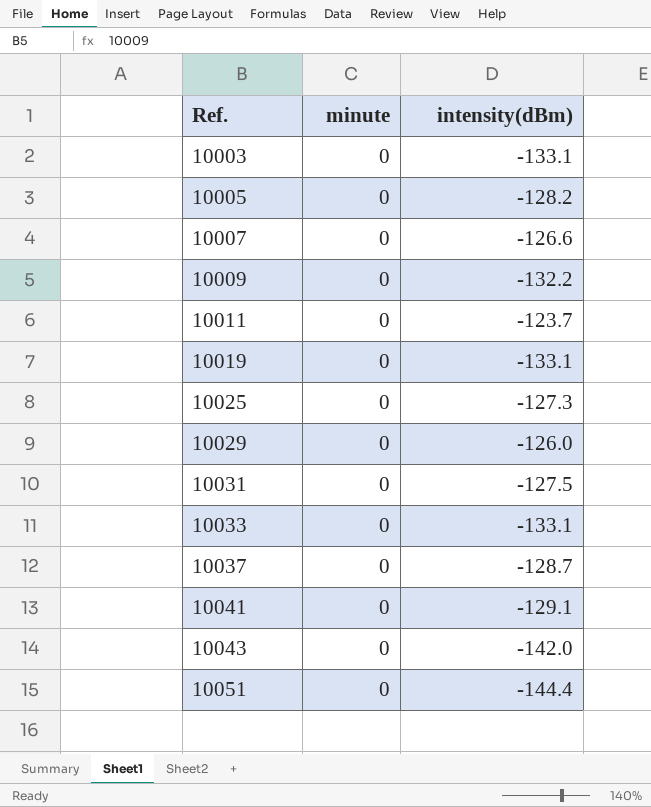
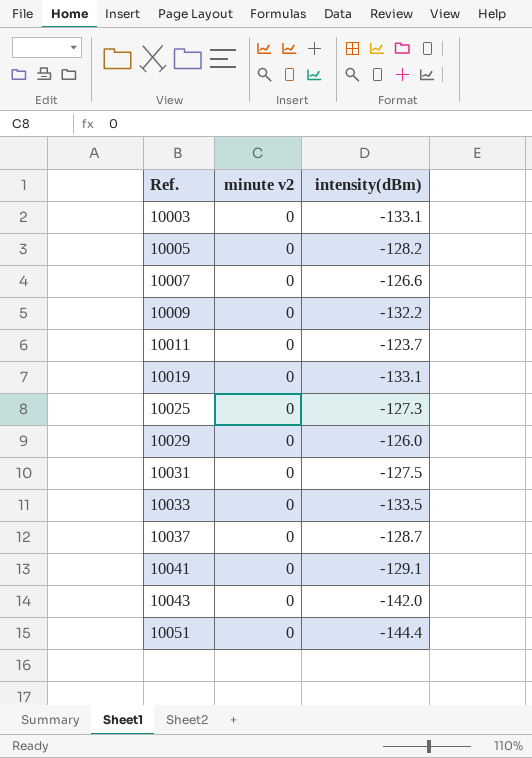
column name: minute -> minute v2
10033 | intensity(dBm): -133.1 -> -133.5

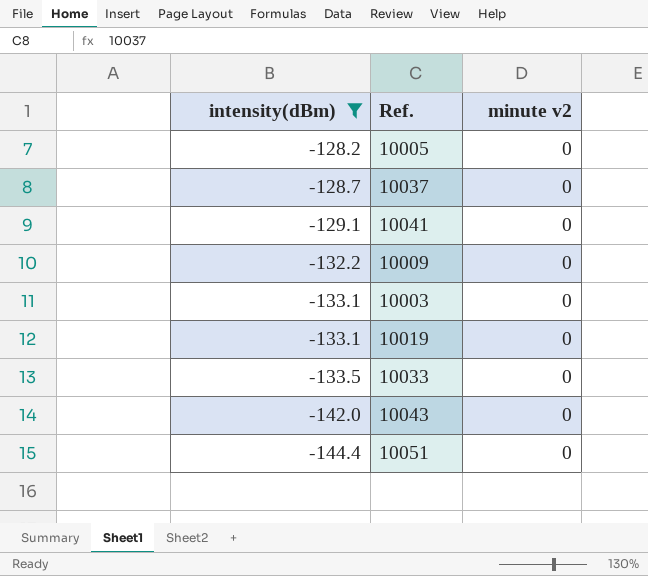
filter: none -> intensity(dBm) <= -128.2
row order: Ref. ascending -> intensity(dBm) descending
column intensity(dBm) | position: 3 -> 1

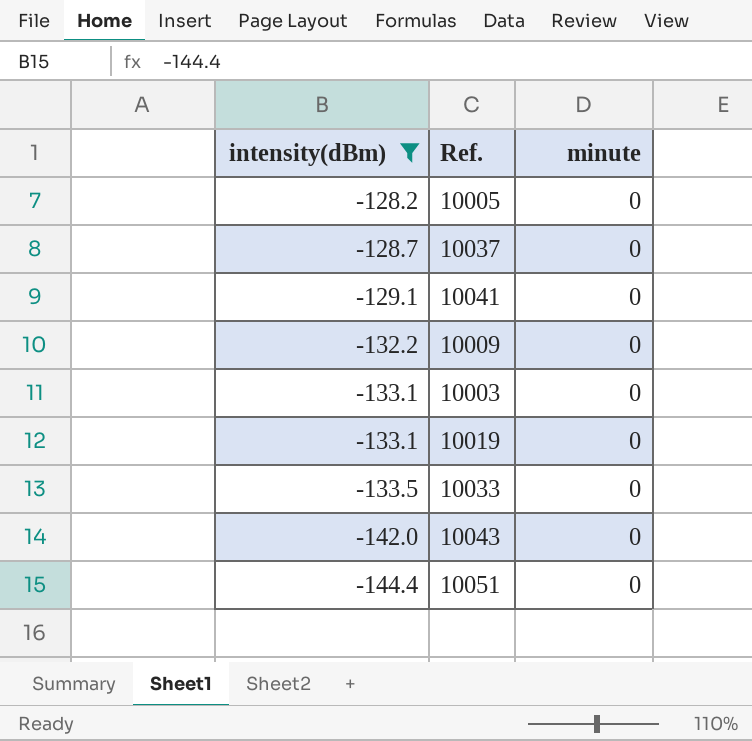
column name: minute v2 -> minute

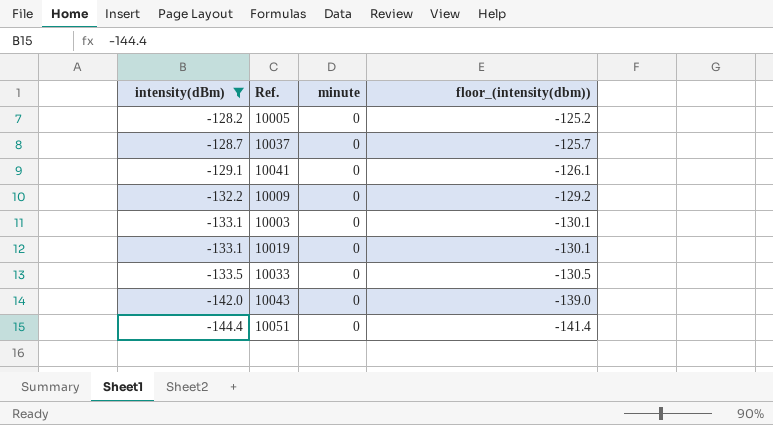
column floor_(intensity(dbm)) | formula: none -> [intensity(dBm)] + 3

